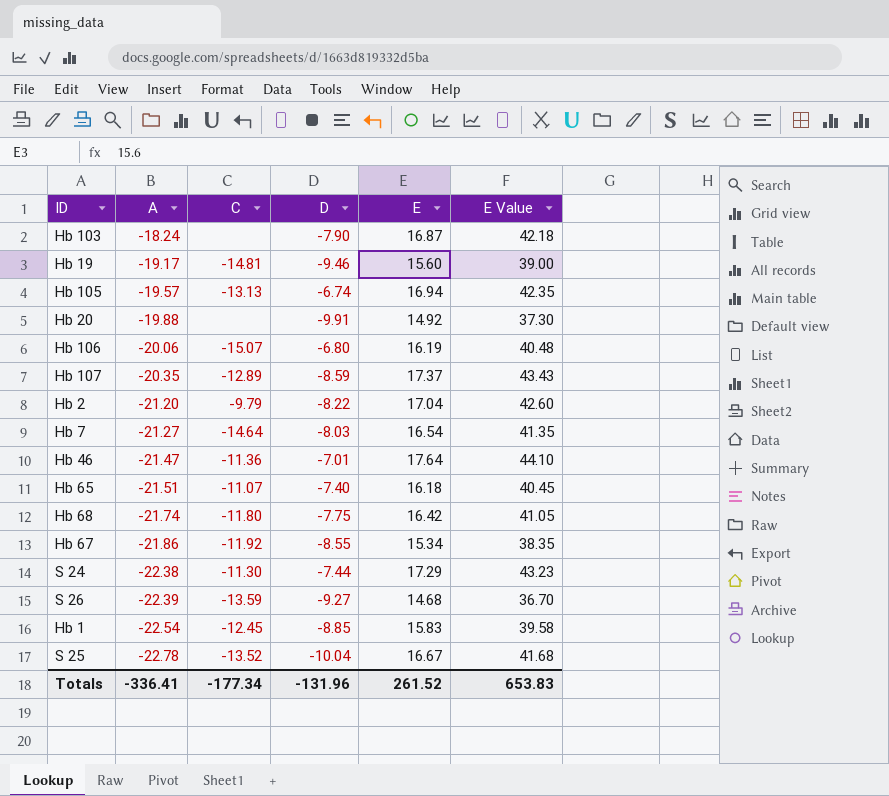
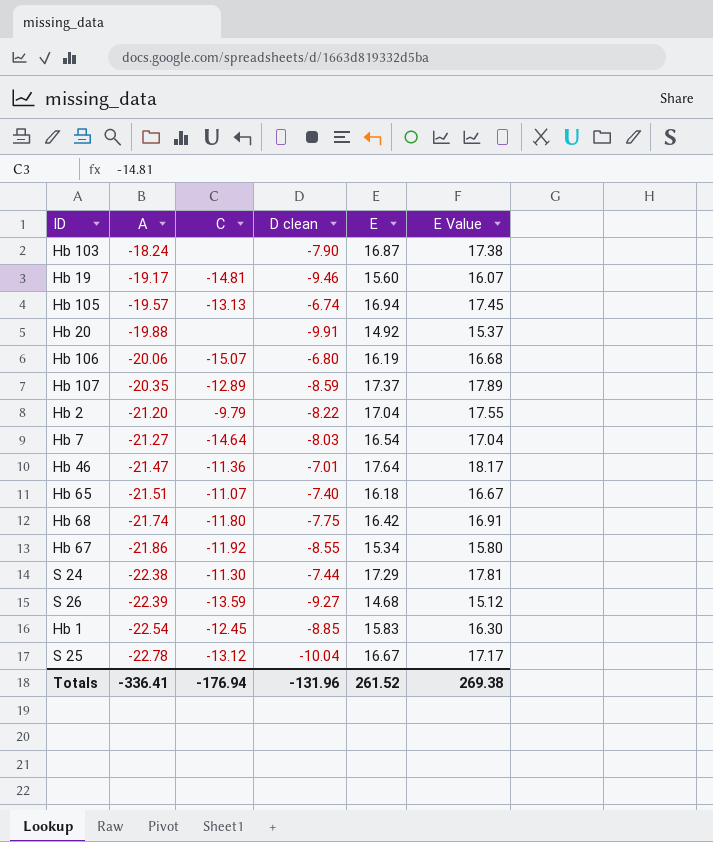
column name: D -> D clean
column E Value | formula: [E] * 2.5 -> [E] * 1.03
S 25 | C: -13.52 -> -13.12
Totals | C: -177.34 -> -176.94
Totals | E Value: 653.83 -> 269.38

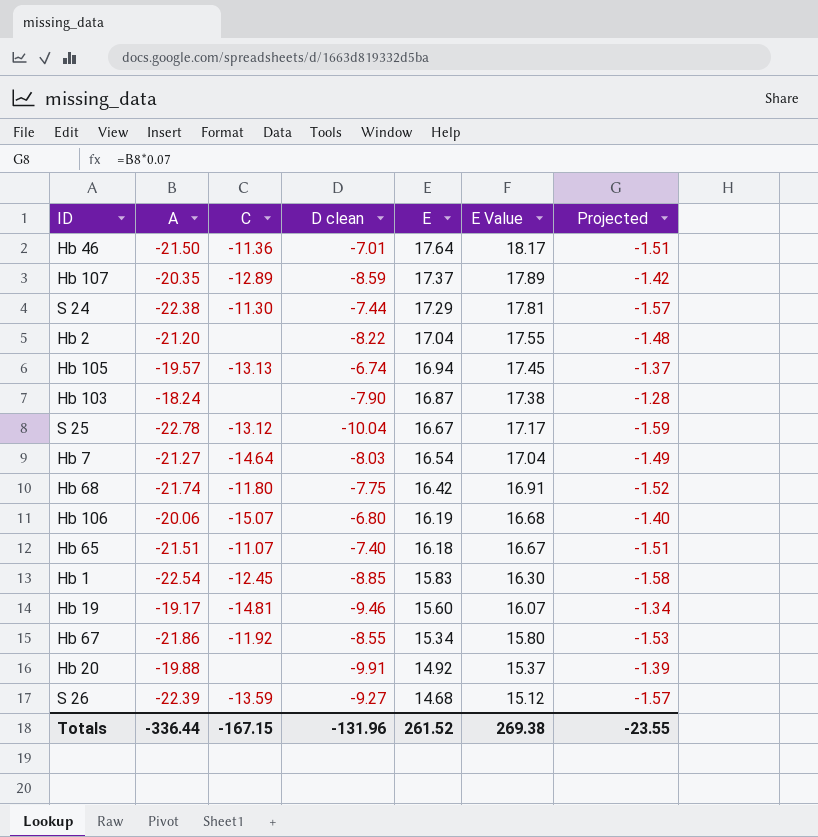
row order: A descending -> E descending
column Projected | formula: none -> [A] * 0.07
Hb 46 | A: -21.47 -> -21.50
Hb 2 | C: -9.79 -> none
Totals | A: -336.41 -> -336.44
Totals | C: -176.94 -> -167.15

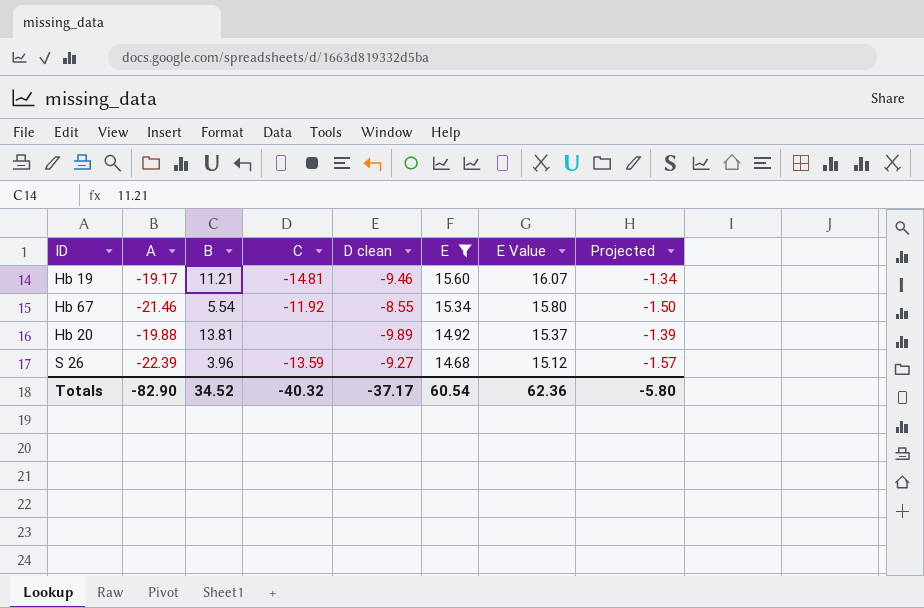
filter: none -> E <= 15.60
column B | position: none -> 3
Hb 67 | A: -21.86 -> -21.46
Hb 67 | Projected: -1.53 -> -1.50
Hb 20 | D clean: -9.91 -> -9.89
Totals | A: -336.44 -> -82.90
Totals | C: -167.15 -> -40.32
Totals | D clean: -131.96 -> -37.17
Totals | E: 261.52 -> 60.54
Totals | E Value: 269.38 -> 62.36
Totals | Projected: -23.55 -> -5.80

